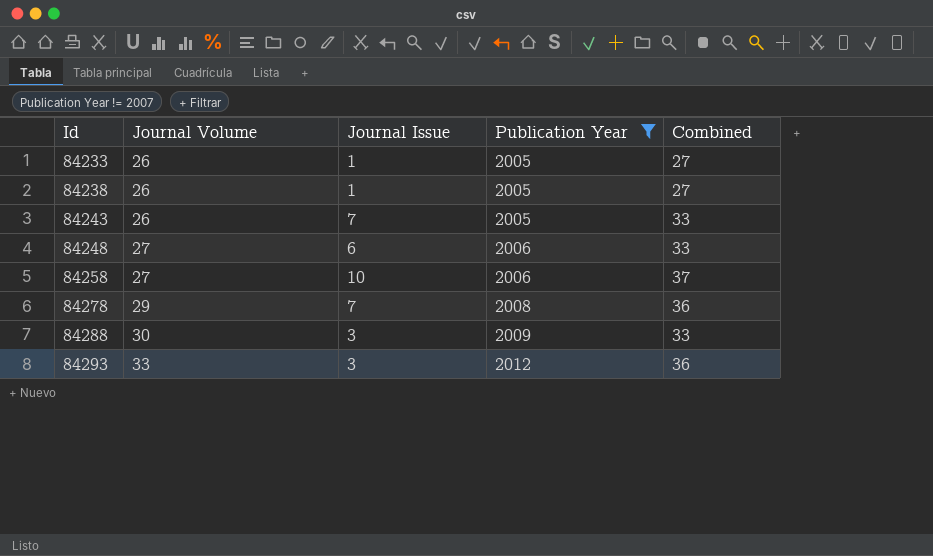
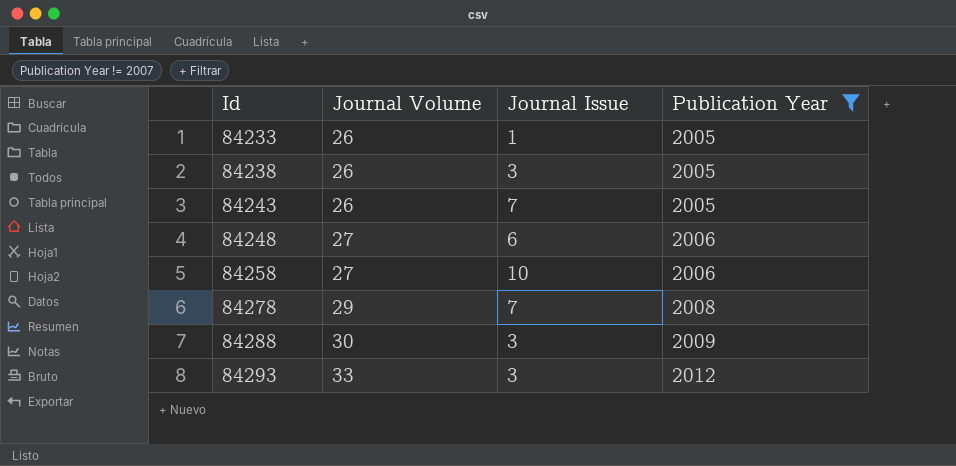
column Combined | formula: [Journal Volume] + [Journal Issue] -> none
84238 | Journal Issue: 1 -> 3

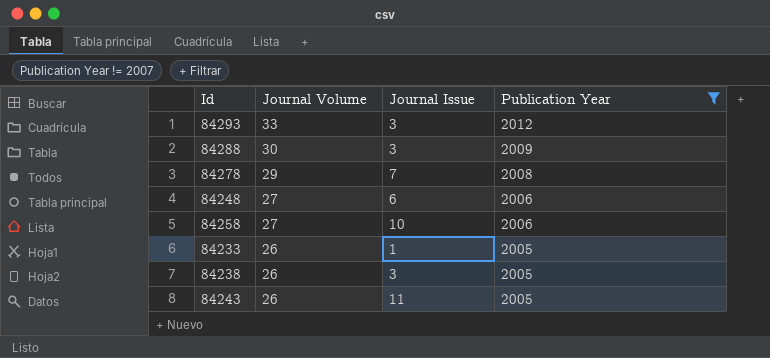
row order: Id ascending -> Journal Volume descending
84243 | Journal Issue: 7 -> 11

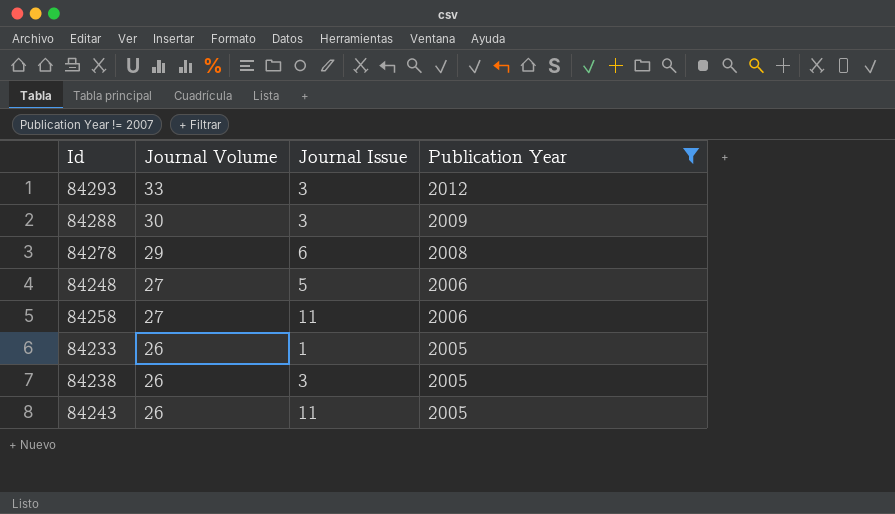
84278 | Journal Issue: 7 -> 6
84248 | Journal Issue: 6 -> 5
84258 | Journal Issue: 10 -> 11

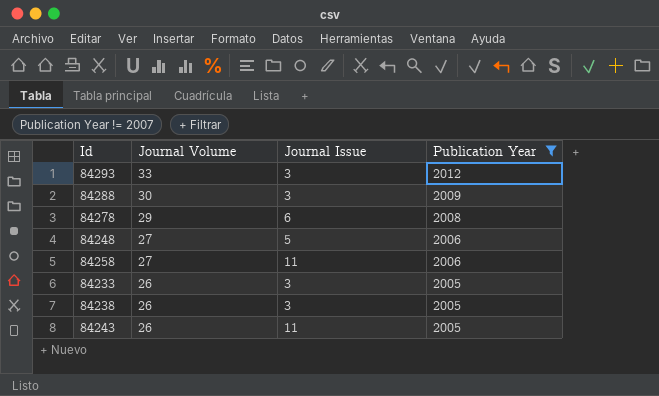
84233 | Journal Issue: 1 -> 3

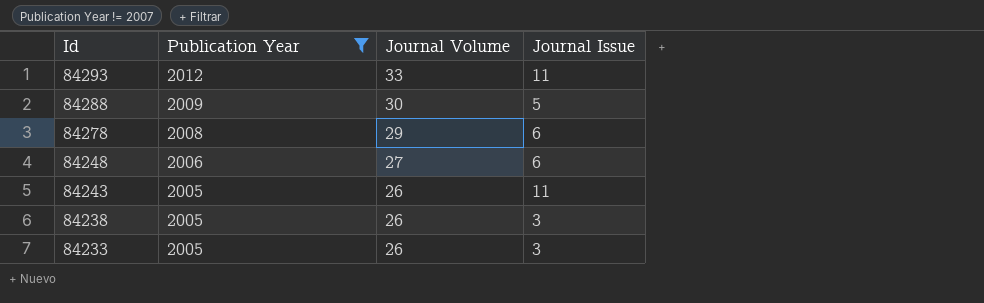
row order: Journal Volume descending -> Id descending
column Publication Year | position: 4 -> 2
row 84258: 27 | 11 | 2006 -> none
84293 | Journal Issue: 3 -> 11
84288 | Journal Issue: 3 -> 5
84248 | Journal Issue: 5 -> 6

